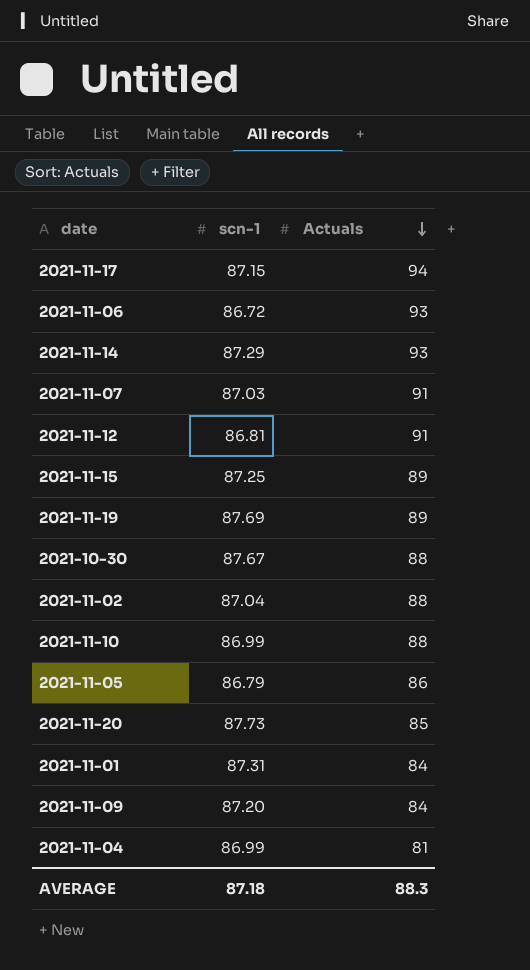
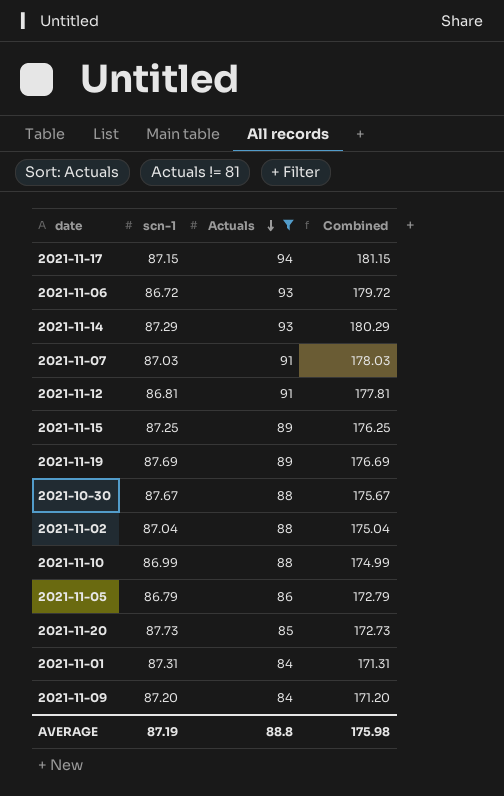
filter: none -> Actuals != 81
column Combined | formula: none -> [scn-1] + [Actuals]
AVERAGE | scn-1: 87.18 -> 87.19
AVERAGE | Actuals: 88.3 -> 88.8

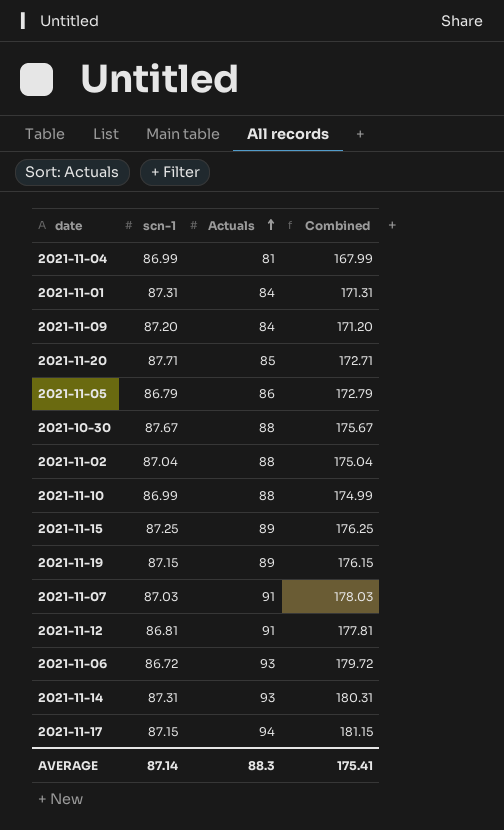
filter: Actuals != 81 -> none
row order: Actuals descending -> Actuals ascending
2021-11-20 | scn-1: 87.73 -> 87.71
2021-11-20 | Combined: 172.73 -> 172.71
2021-11-19 | scn-1: 87.69 -> 87.15
2021-11-19 | Combined: 176.69 -> 176.15
2021-11-14 | scn-1: 87.29 -> 87.31
2021-11-14 | Combined: 180.29 -> 180.31
AVERAGE | scn-1: 87.19 -> 87.14
AVERAGE | Actuals: 88.8 -> 88.3
AVERAGE | Combined: 175.98 -> 175.41

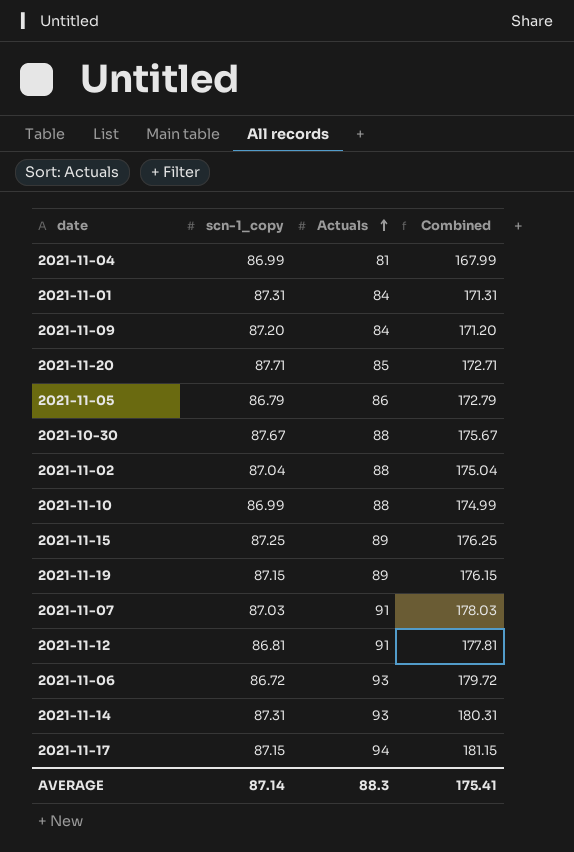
column name: scn-1 -> scn-1_copy

